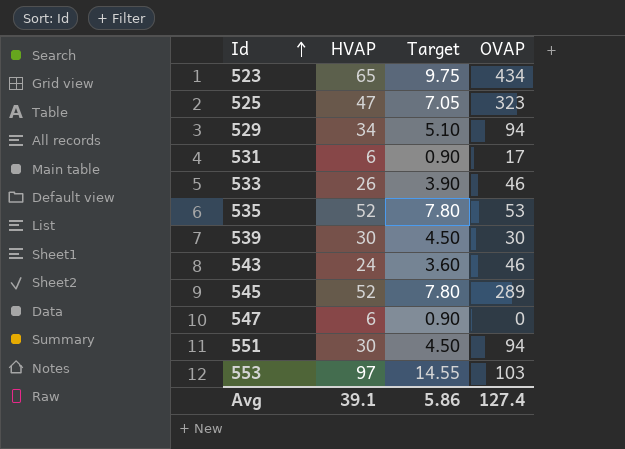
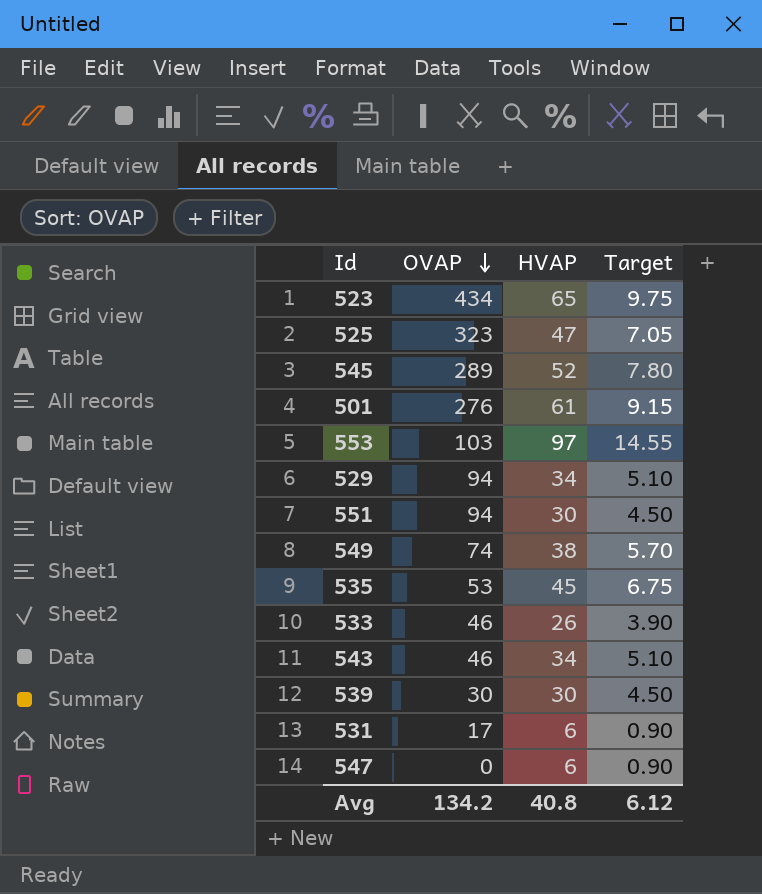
row order: Id ascending -> OVAP descending
column OVAP | position: 4 -> 2
row 501: none -> 276 | 61 | 9.15
row 549: none -> 74 | 38 | 5.70
535 | HVAP: 52 -> 45
535 | Target: 7.80 -> 6.75
543 | HVAP: 24 -> 34
543 | Target: 3.60 -> 5.10
Avg | OVAP: 127.4 -> 134.2
Avg | HVAP: 39.1 -> 40.8
Avg | Target: 5.86 -> 6.12

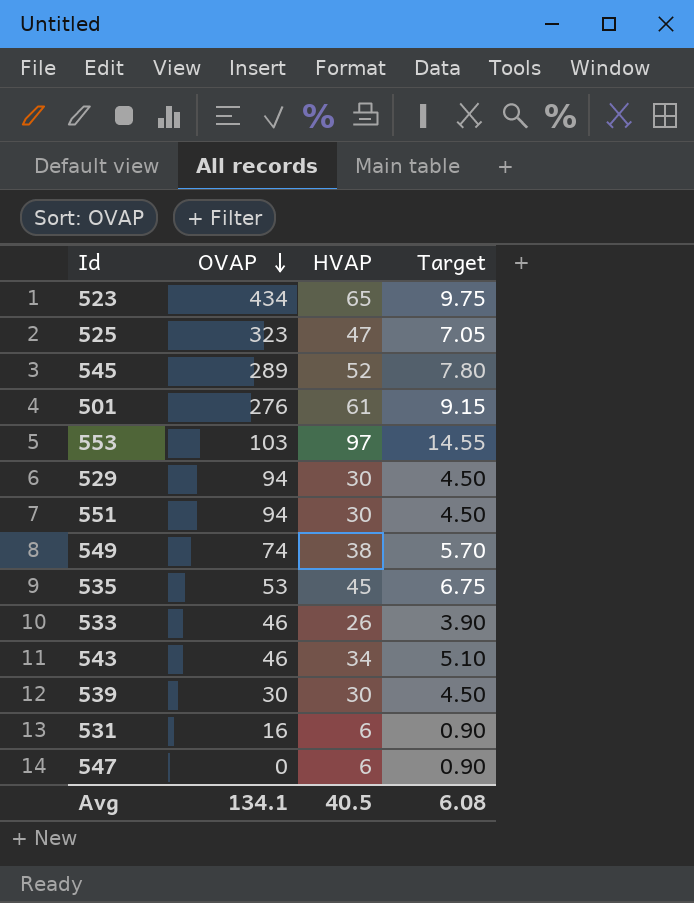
529 | HVAP: 34 -> 30
529 | Target: 5.10 -> 4.50
531 | OVAP: 17 -> 16
Avg | OVAP: 134.2 -> 134.1
Avg | HVAP: 40.8 -> 40.5
Avg | Target: 6.12 -> 6.08

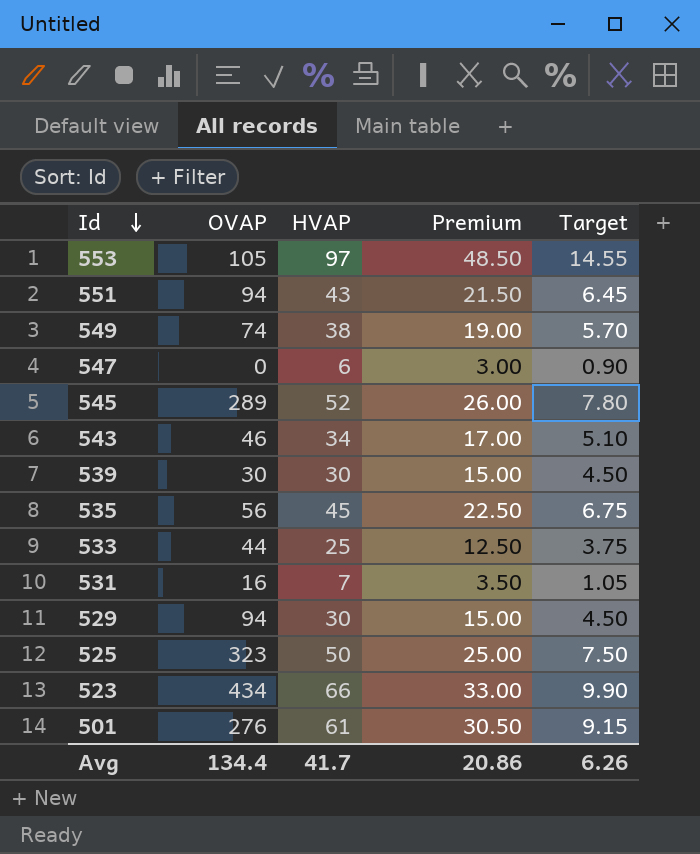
row order: OVAP descending -> Id descending
column Premium | formula: none -> [HVAP] * 0.5
553 | OVAP: 103 -> 105
551 | HVAP: 30 -> 43
551 | Target: 4.50 -> 6.45
535 | OVAP: 53 -> 56
533 | OVAP: 46 -> 44
533 | HVAP: 26 -> 25
533 | Target: 3.90 -> 3.75
531 | HVAP: 6 -> 7
531 | Target: 0.90 -> 1.05
525 | HVAP: 47 -> 50
525 | Target: 7.05 -> 7.50
523 | HVAP: 65 -> 66
523 | Target: 9.75 -> 9.90
Avg | OVAP: 134.1 -> 134.4
Avg | HVAP: 40.5 -> 41.7
Avg | Target: 6.08 -> 6.26

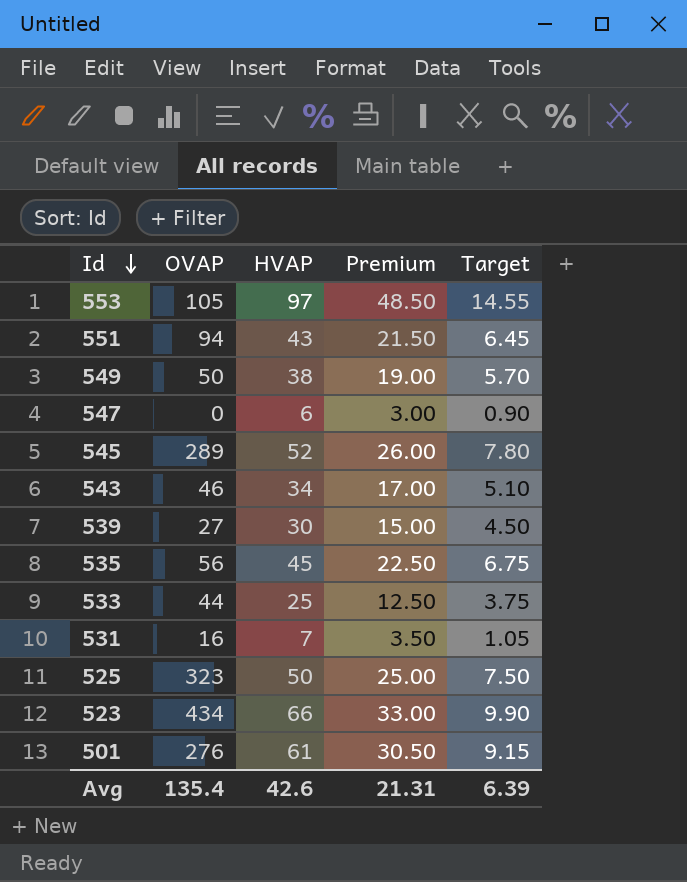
row 529: 94 | 30 | 15.00 | 4.50 -> none
549 | OVAP: 74 -> 50
539 | OVAP: 30 -> 27
Avg | OVAP: 134.4 -> 135.4
Avg | HVAP: 41.7 -> 42.6
Avg | Premium: 20.86 -> 21.31
Avg | Target: 6.26 -> 6.39

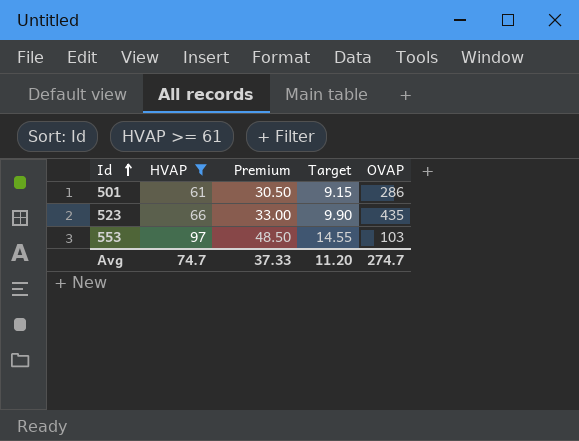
filter: none -> HVAP >= 61
row order: Id descending -> Id ascending
column OVAP | position: 2 -> 5
501 | OVAP: 276 -> 286
523 | OVAP: 434 -> 435
553 | OVAP: 105 -> 103
Avg | HVAP: 42.6 -> 74.7
Avg | Premium: 21.31 -> 37.33
Avg | Target: 6.39 -> 11.20
Avg | OVAP: 135.4 -> 274.7

